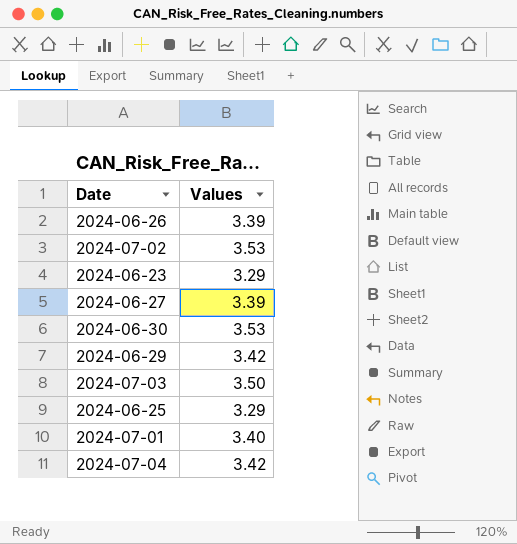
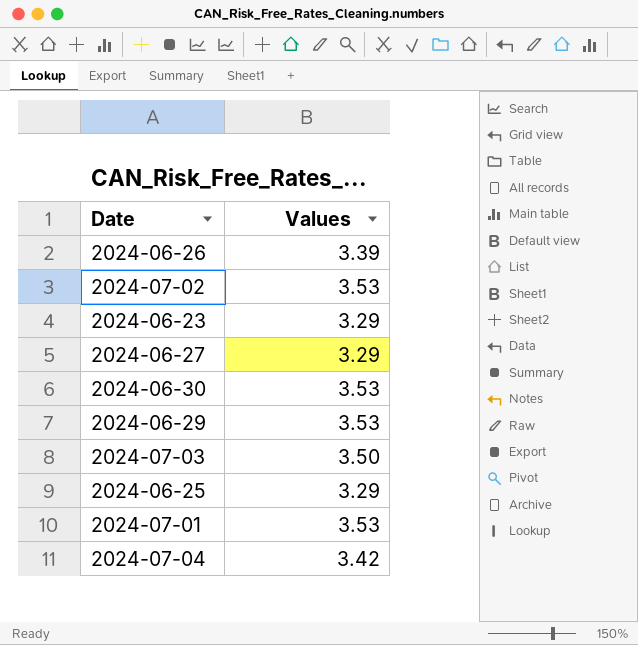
2024-06-27 | Values: 3.39 -> 3.29
2024-06-29 | Values: 3.42 -> 3.53
2024-07-01 | Values: 3.40 -> 3.53

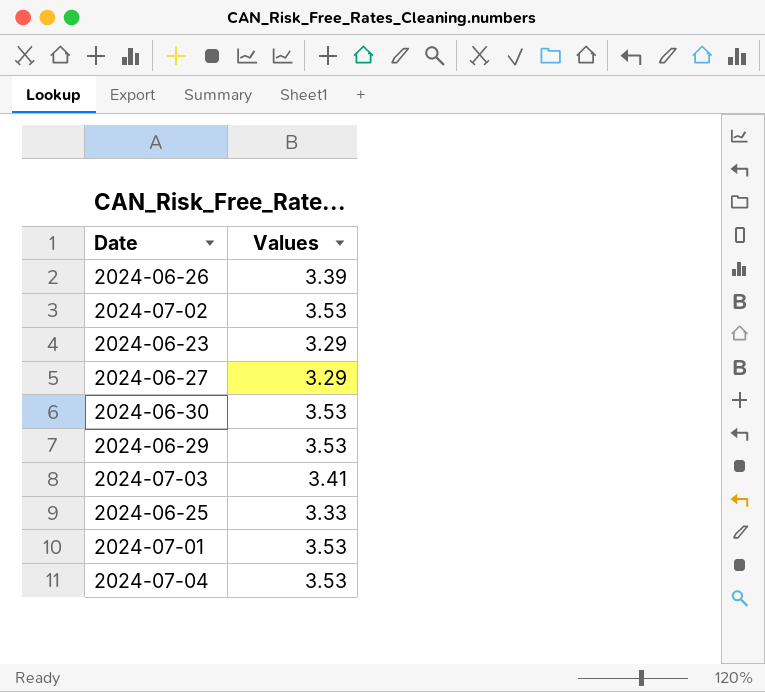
2024-07-03 | Values: 3.50 -> 3.41
2024-06-25 | Values: 3.29 -> 3.33
2024-07-04 | Values: 3.42 -> 3.53

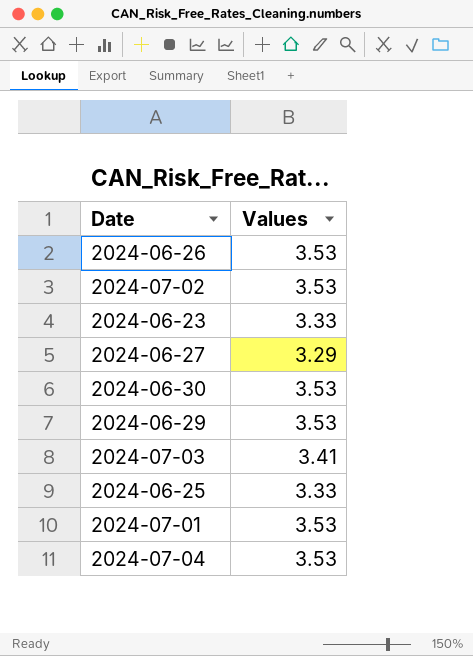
2024-06-26 | Values: 3.39 -> 3.53
2024-06-23 | Values: 3.29 -> 3.33

